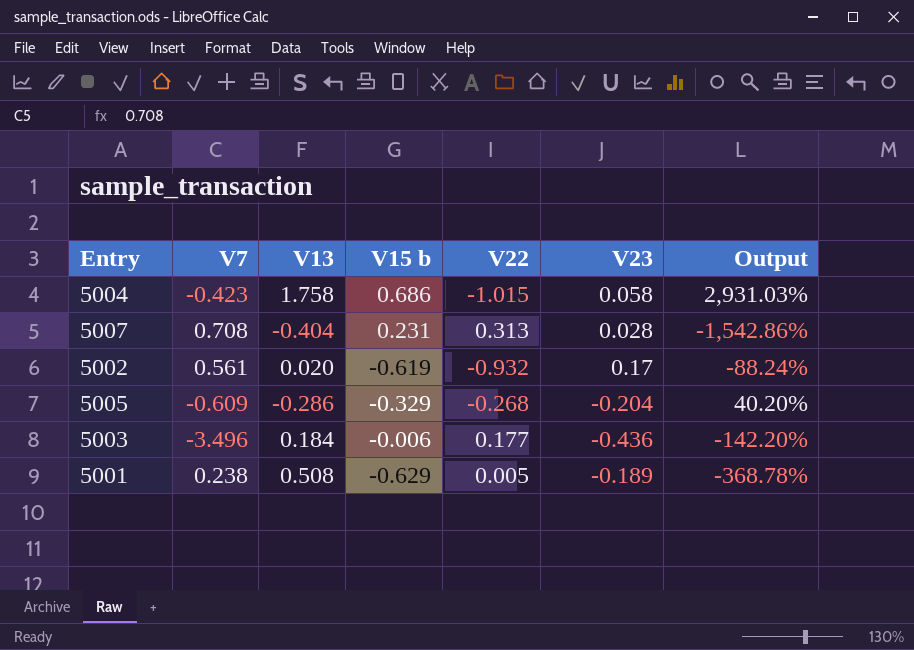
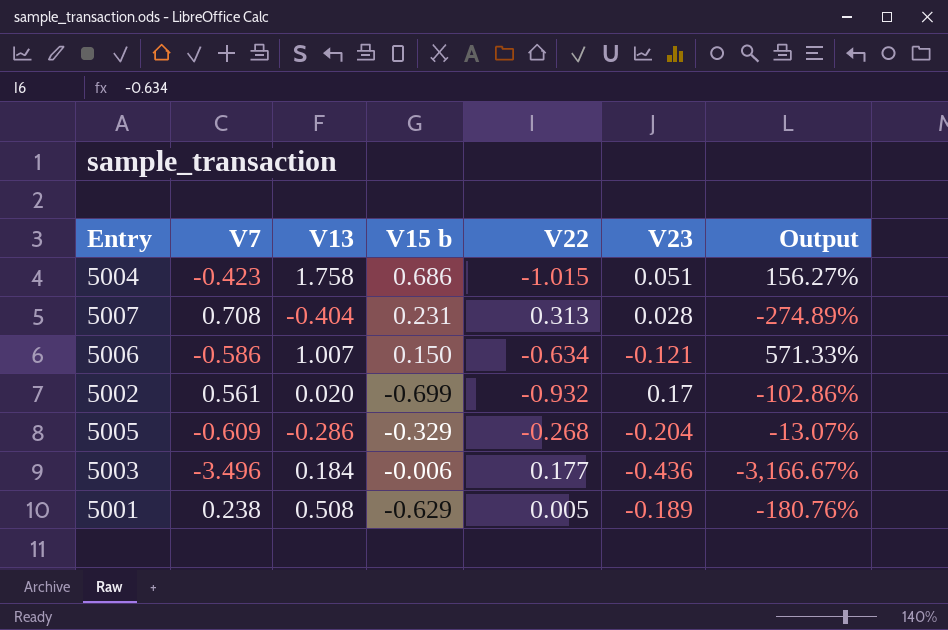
column Output | formula: ([V13] - [V23]) / [V23] -> ([V13] - [V15 b]) / [V15 b]
5004 | V23: 0.058 -> 0.051
row 5006: none -> -0.586 | 1.007 | 0.150 | -0.634 | -0.121 | 571.33%
5002 | V15 b: -0.619 -> -0.699

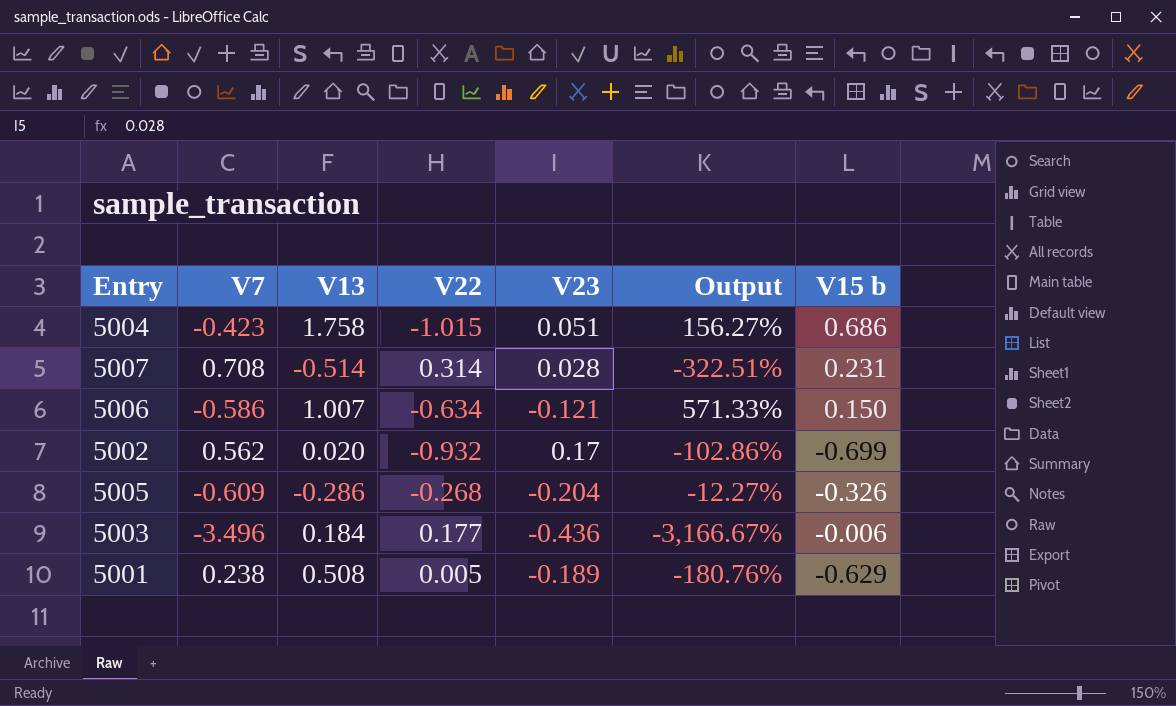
column V15 b | position: 4 -> 7
5007 | V13: -0.404 -> -0.514
5007 | V22: 0.313 -> 0.314
5007 | Output: -274.89% -> -322.51%
5002 | V7: 0.561 -> 0.562
5005 | Output: -13.07% -> -12.27%
5005 | V15 b: -0.329 -> -0.326

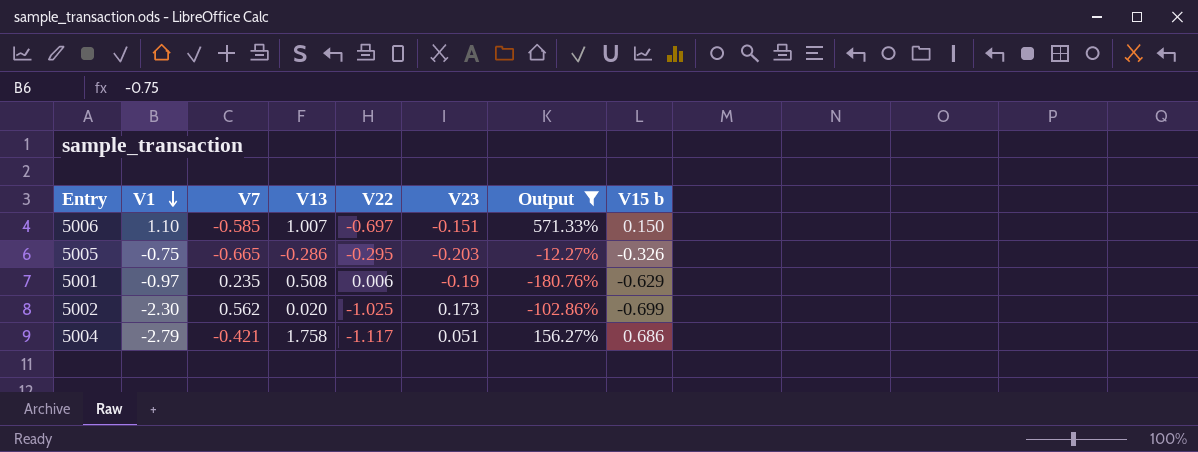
filter: none -> Output >= -180.76%
row order: none -> V1 descending
column V1 | position: none -> 2
5006 | V7: -0.586 -> -0.585
5006 | V22: -0.634 -> -0.697
5006 | V23: -0.121 -> -0.151
5005 | V7: -0.609 -> -0.665
5005 | V22: -0.268 -> -0.295
5005 | V23: -0.204 -> -0.203
5001 | V7: 0.238 -> 0.235
5001 | V22: 0.005 -> 0.006
5001 | V23: -0.189 -> -0.19
5002 | V22: -0.932 -> -1.025
5002 | V23: 0.17 -> 0.173
5004 | V7: -0.423 -> -0.421
5004 | V22: -1.015 -> -1.117

